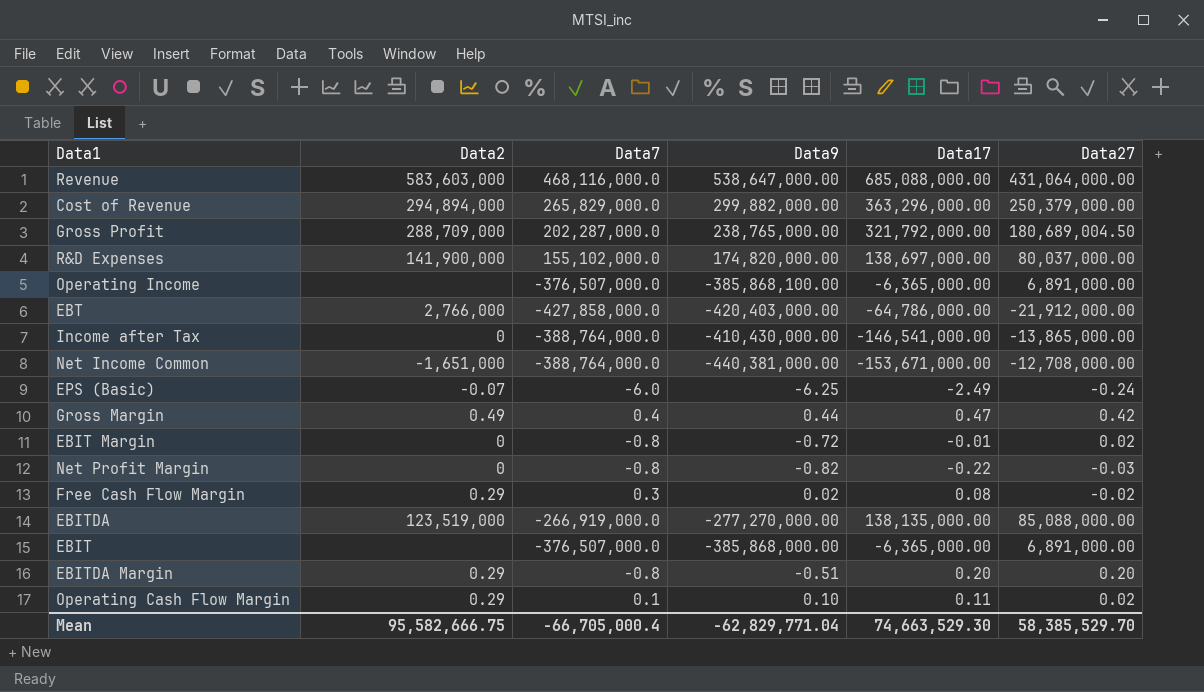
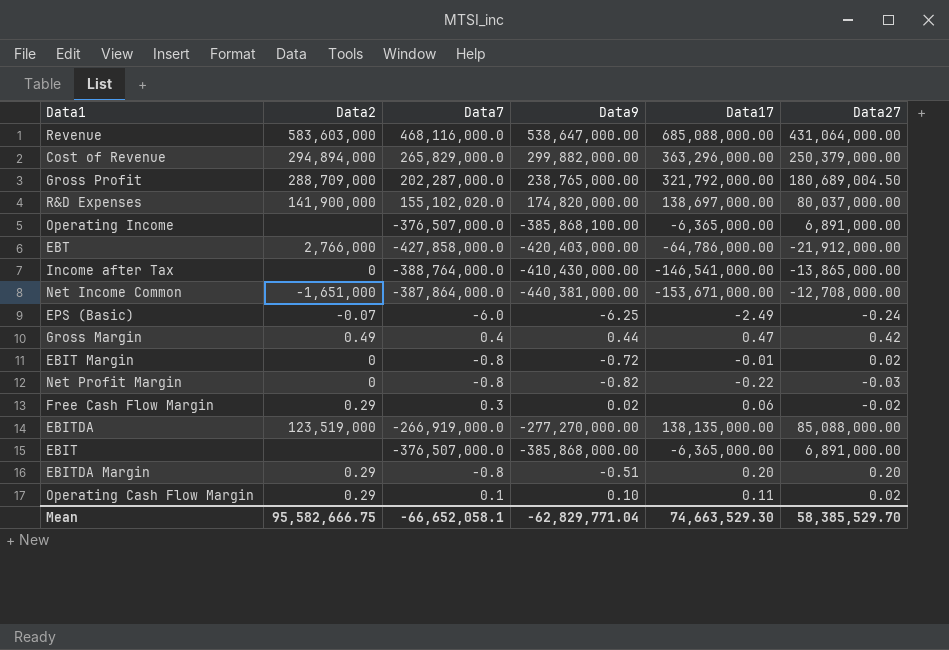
R&D Expenses | Data7: 155,102,000.0 -> 155,102,020.0
Net Income Common | Data7: -388,764,000.0 -> -387,864,000.0
Free Cash Flow Margin | Data17: 0.08 -> 0.06
Mean | Data7: -66,705,000.4 -> -66,652,058.1

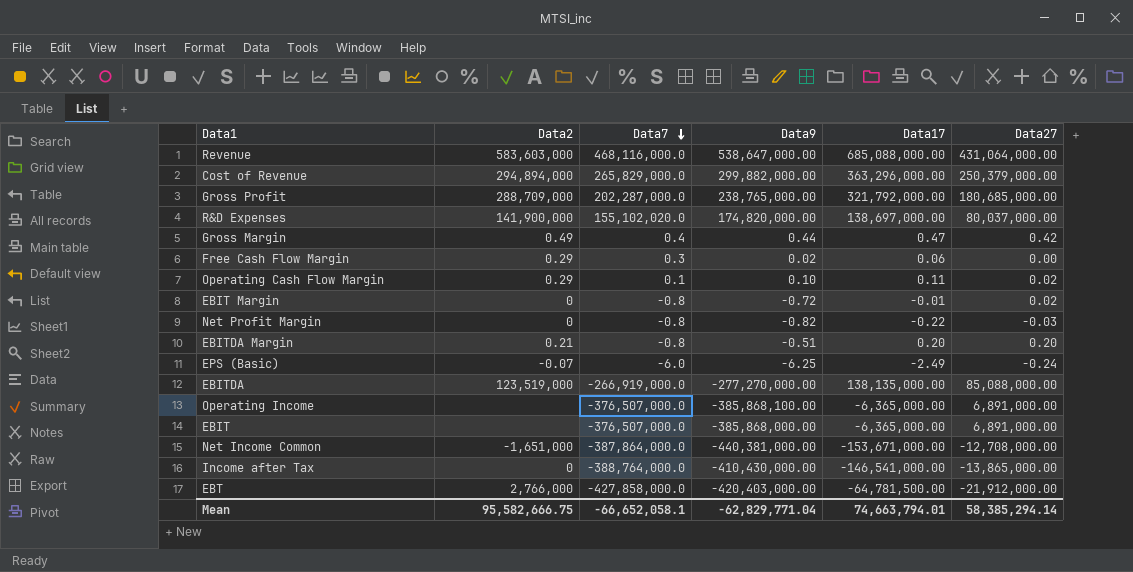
row order: none -> Data7 descending
Gross Profit | Data27: 180,689,004.50 -> 180,685,000.00
Free Cash Flow Margin | Data27: -0.02 -> 0.00
EBITDA Margin | Data2: 0.29 -> 0.21
EBT | Data17: -64,786,000.00 -> -64,781,500.00
Mean | Data17: 74,663,529.30 -> 74,663,794.01
Mean | Data27: 58,385,529.70 -> 58,385,294.14

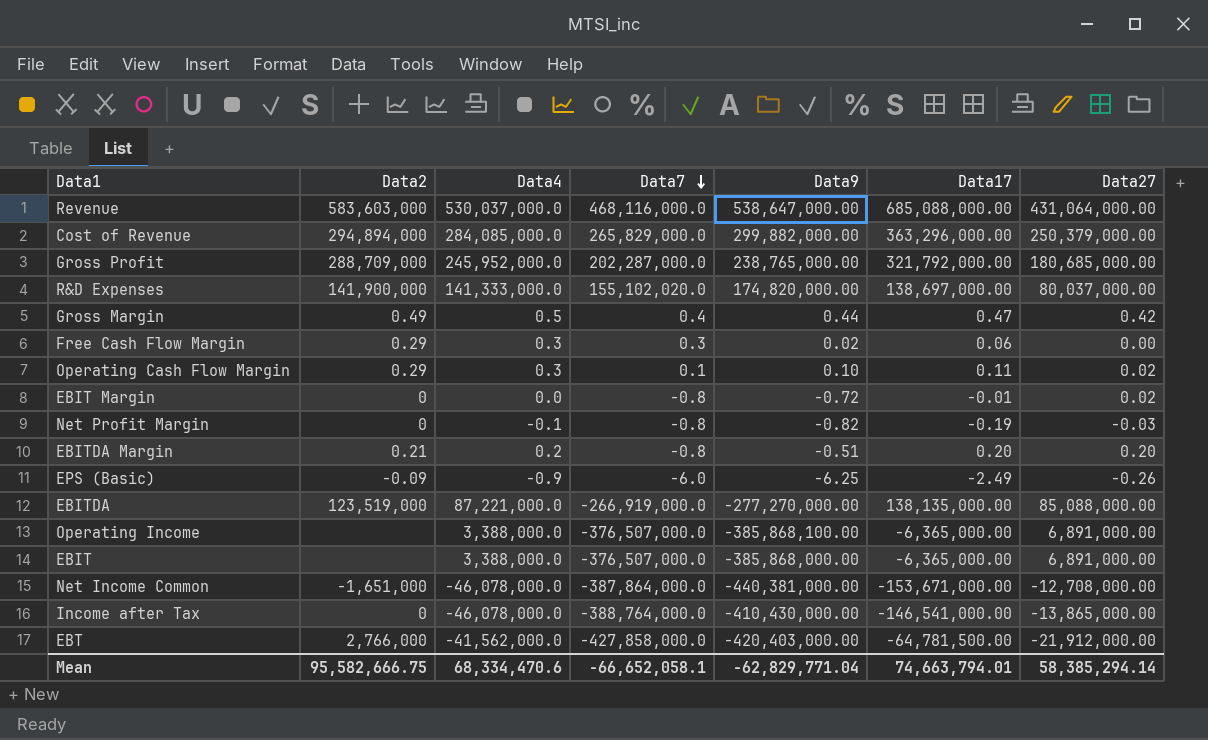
column Data4 | position: none -> 3
Net Profit Margin | Data17: -0.22 -> -0.19
EPS (Basic) | Data2: -0.07 -> -0.09
EPS (Basic) | Data27: -0.24 -> -0.26

